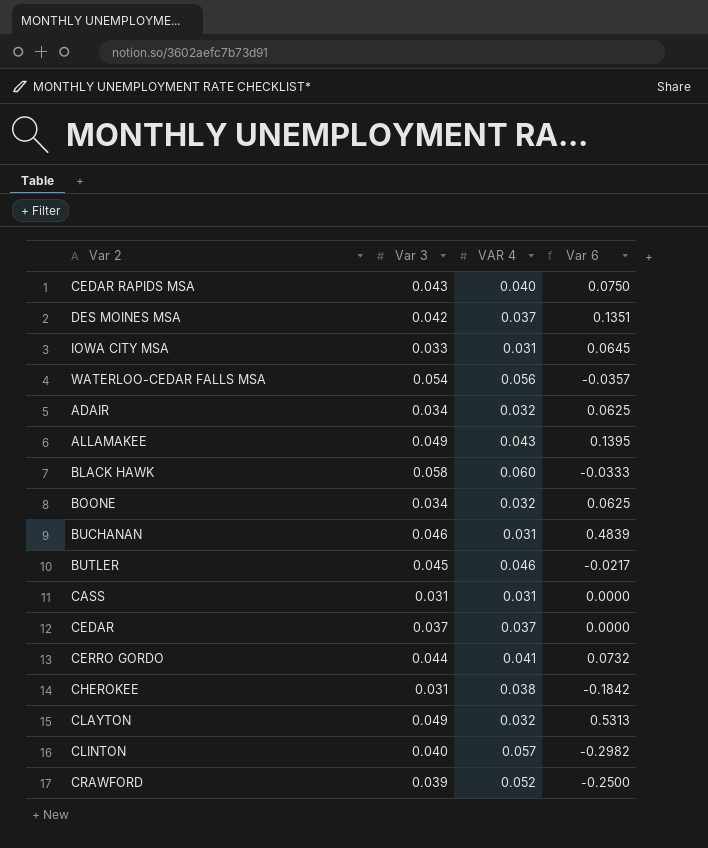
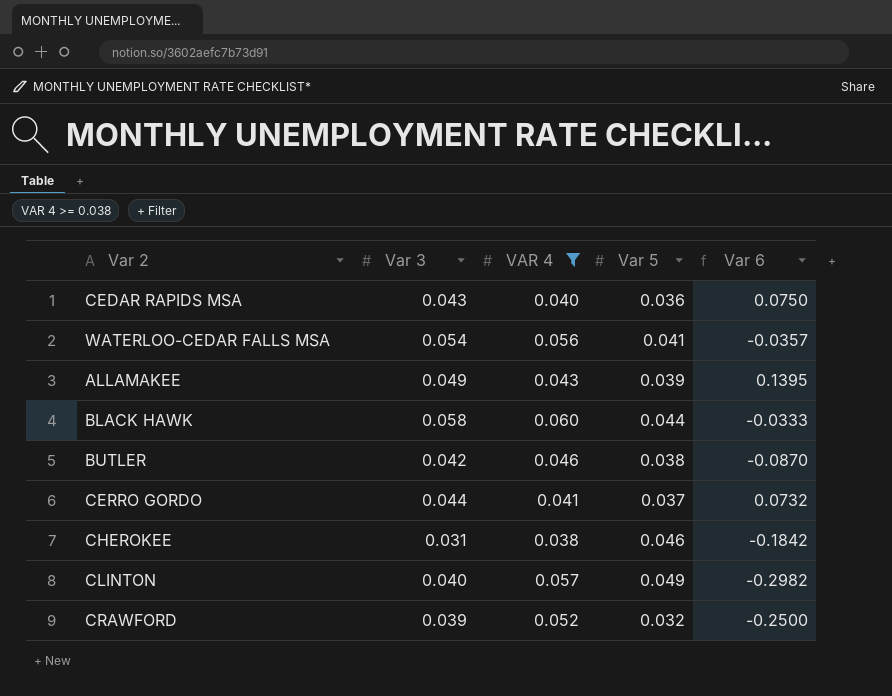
filter: none -> VAR 4 >= 0.038
column Var 5 | position: none -> 4
BUTLER | Var 3: 0.045 -> 0.042
BUTLER | Var 6: -0.0217 -> -0.0870

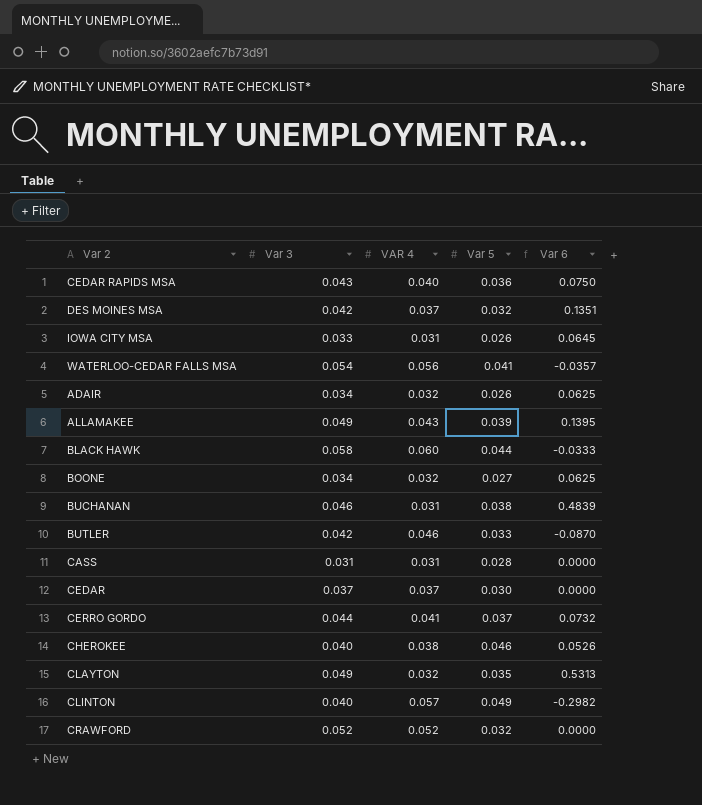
filter: VAR 4 >= 0.038 -> none
BUTLER | Var 5: 0.038 -> 0.033
CHEROKEE | Var 3: 0.031 -> 0.040
CHEROKEE | Var 6: -0.1842 -> 0.0526
CRAWFORD | Var 3: 0.039 -> 0.052
CRAWFORD | Var 6: -0.2500 -> 0.0000

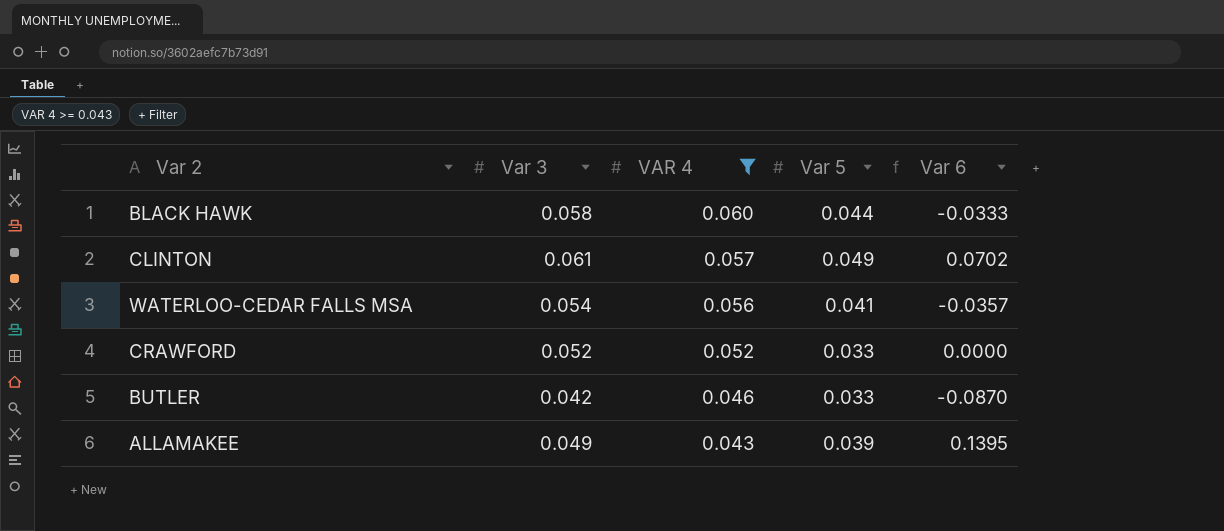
filter: none -> VAR 4 >= 0.043
row order: none -> VAR 4 descending
CLINTON | Var 3: 0.040 -> 0.061
CLINTON | Var 6: -0.2982 -> 0.0702
CRAWFORD | Var 5: 0.032 -> 0.033

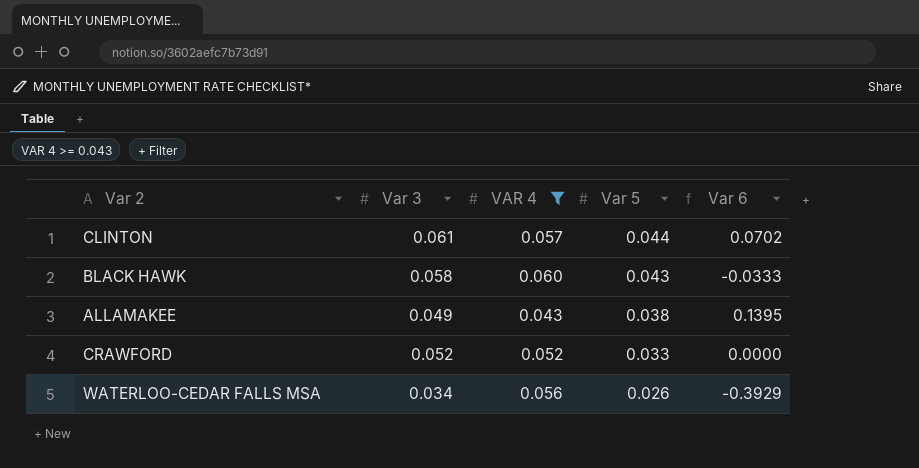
row order: VAR 4 descending -> Var 5 descending
row BUTLER: 0.042 | 0.046 | 0.033 | -0.0870 -> none
CLINTON | Var 5: 0.049 -> 0.044
BLACK HAWK | Var 5: 0.044 -> 0.043
ALLAMAKEE | Var 5: 0.039 -> 0.038
WATERLOO-CEDAR FALLS MSA | Var 3: 0.054 -> 0.034
WATERLOO-CEDAR FALLS MSA | Var 5: 0.041 -> 0.026
WATERLOO-CEDAR FALLS MSA | Var 6: -0.0357 -> -0.3929

